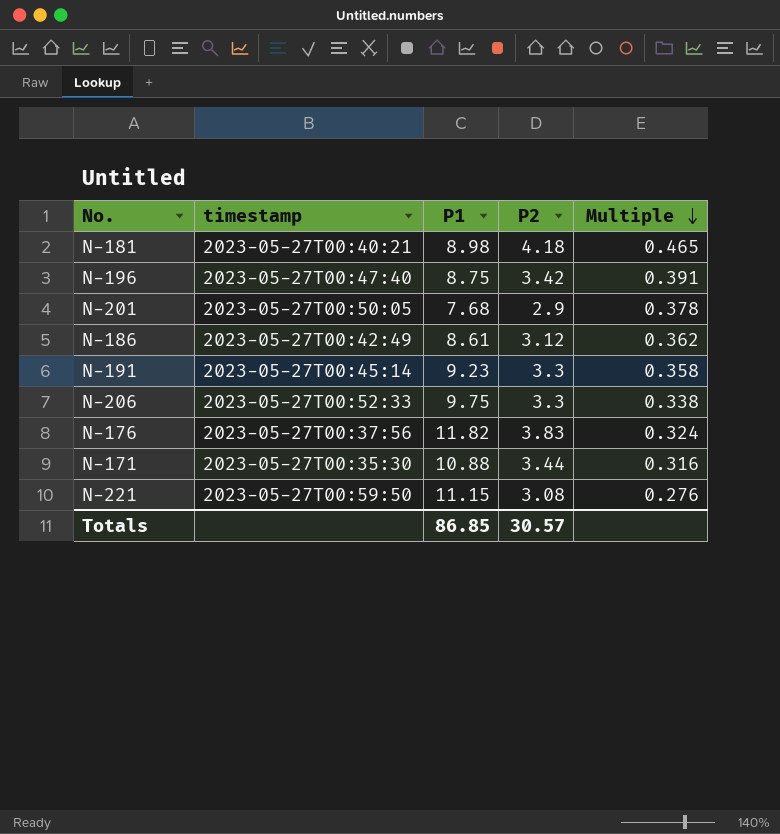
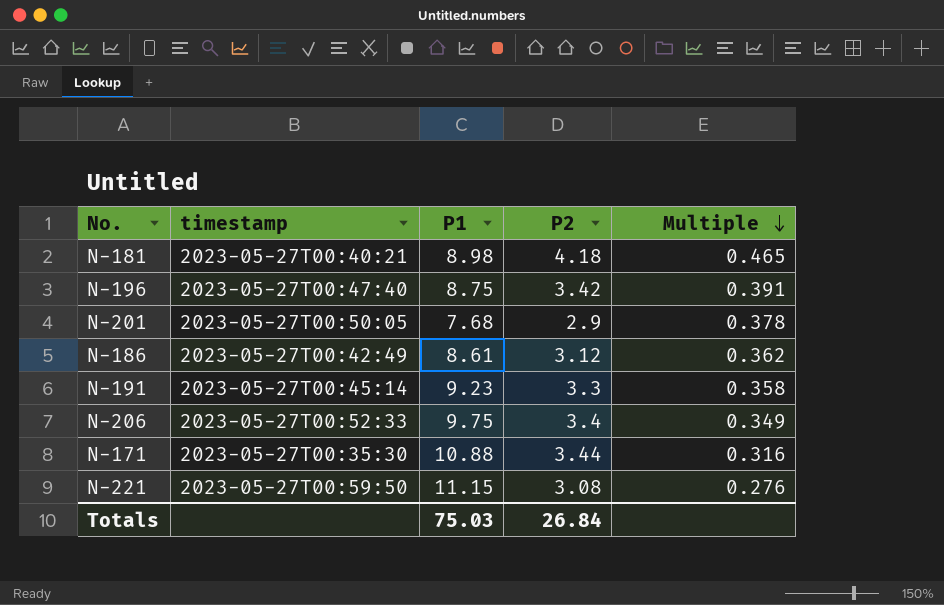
row N-176: 2023-05-27T00:37:56 | 11.82 | 3.83 | 0.324 -> none
N-206 | P2: 3.3 -> 3.4
N-206 | Multiple: 0.338 -> 0.349
Totals | P1: 86.85 -> 75.03
Totals | P2: 30.57 -> 26.84

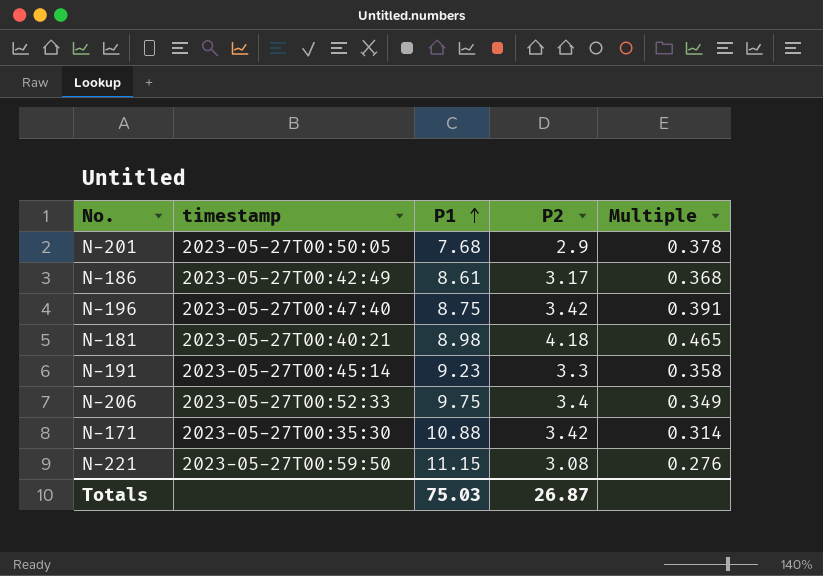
row order: Multiple descending -> P1 ascending
N-186 | P2: 3.12 -> 3.17
N-186 | Multiple: 0.362 -> 0.368
N-171 | P2: 3.44 -> 3.42
N-171 | Multiple: 0.316 -> 0.314
Totals | P2: 26.84 -> 26.87

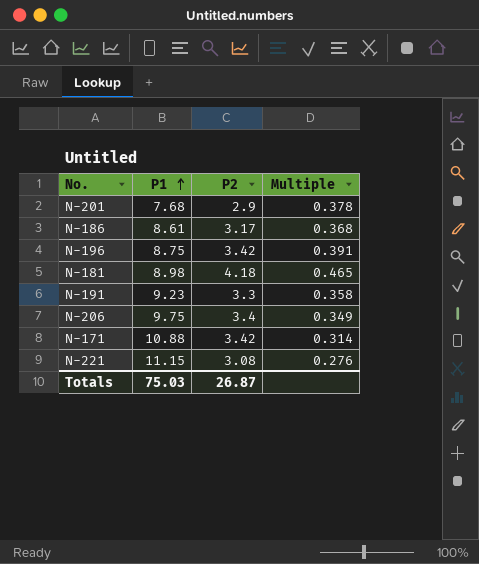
column timestamp | position: 2 -> none

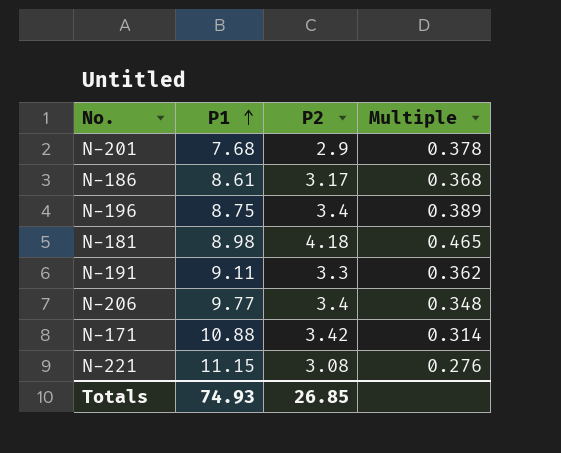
N-196 | P2: 3.42 -> 3.4
N-196 | Multiple: 0.391 -> 0.389
N-191 | P1: 9.23 -> 9.11
N-191 | Multiple: 0.358 -> 0.362
N-206 | P1: 9.75 -> 9.77
N-206 | Multiple: 0.349 -> 0.348
Totals | P1: 75.03 -> 74.93
Totals | P2: 26.87 -> 26.85

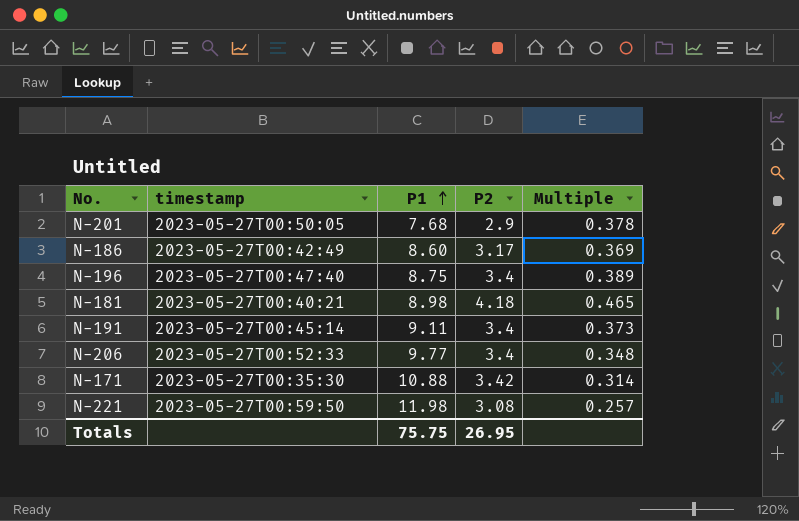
column timestamp | position: none -> 2
N-186 | P1: 8.61 -> 8.60
N-186 | Multiple: 0.368 -> 0.369
N-191 | P2: 3.3 -> 3.4
N-191 | Multiple: 0.362 -> 0.373
N-221 | P1: 11.15 -> 11.98
N-221 | Multiple: 0.276 -> 0.257
Totals | P1: 74.93 -> 75.75
Totals | P2: 26.85 -> 26.95

